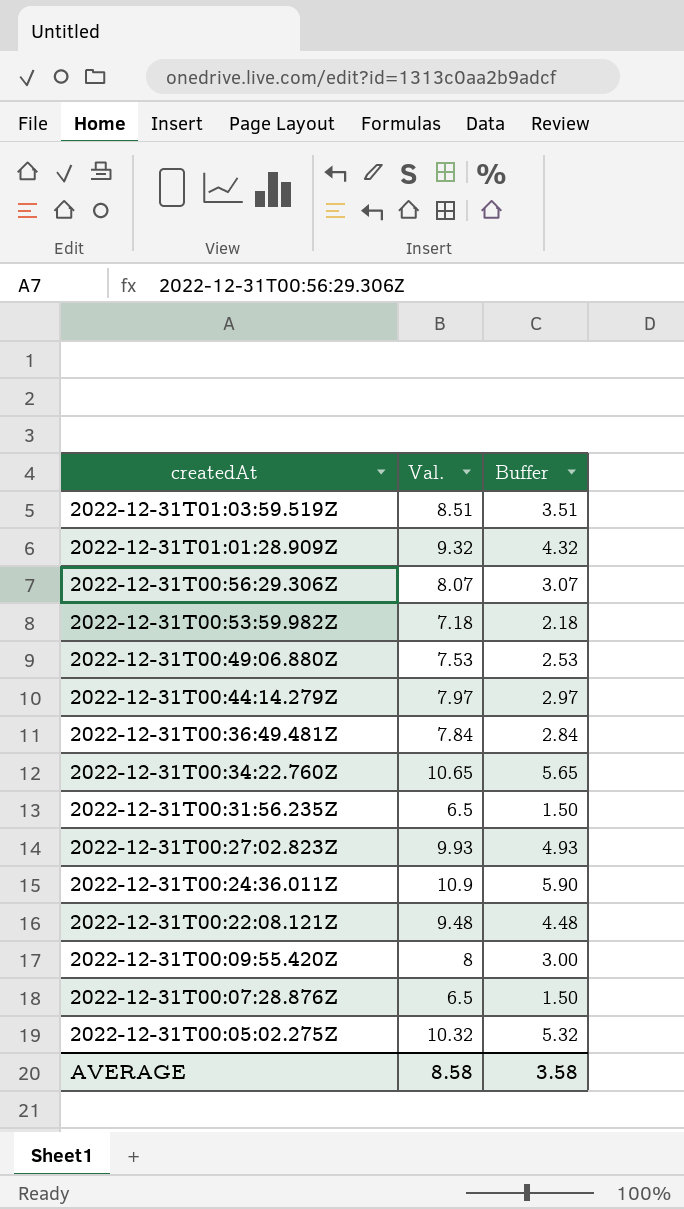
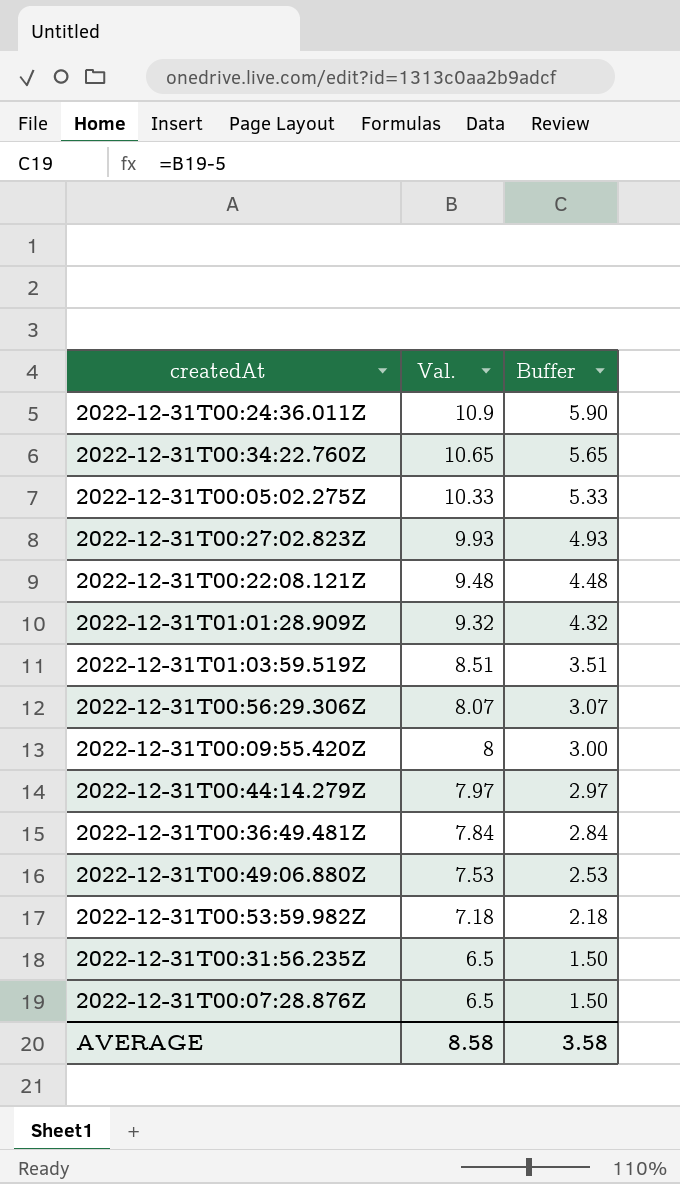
row order: createdAt descending -> Val. descending
2022-12-31T00:05:02.275Z | Val.: 10.32 -> 10.33
2022-12-31T00:05:02.275Z | Buffer: 5.32 -> 5.33

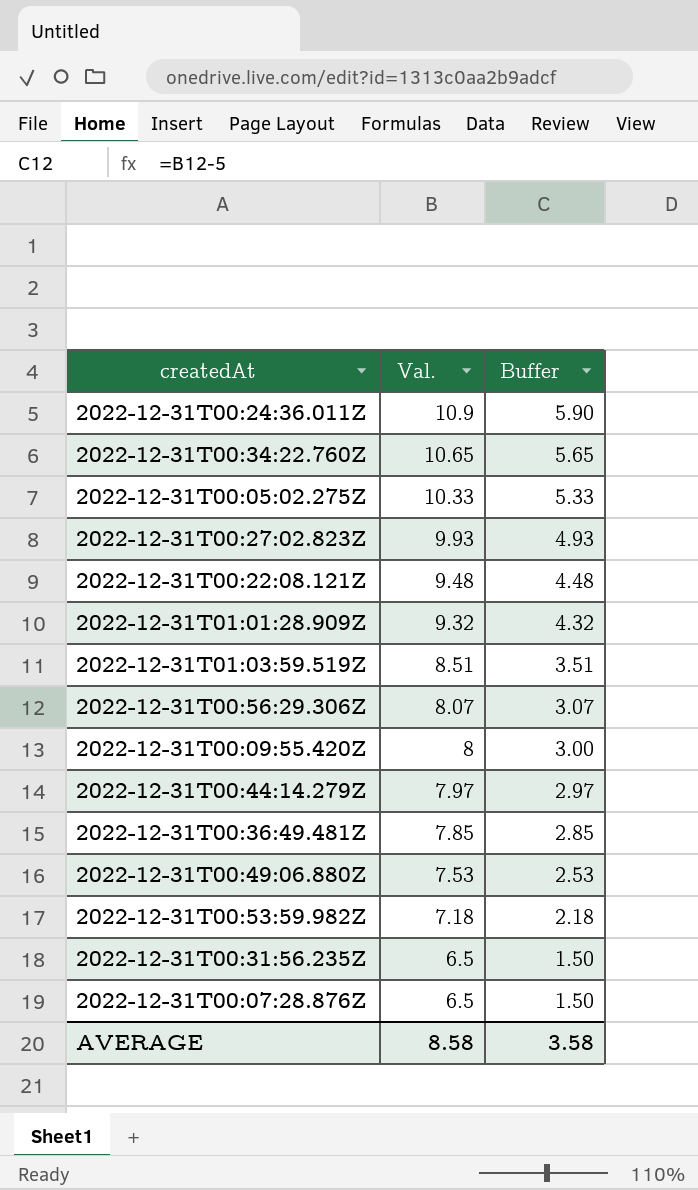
2022-12-31T00:36:49.481Z | Val.: 7.84 -> 7.85
2022-12-31T00:36:49.481Z | Buffer: 2.84 -> 2.85

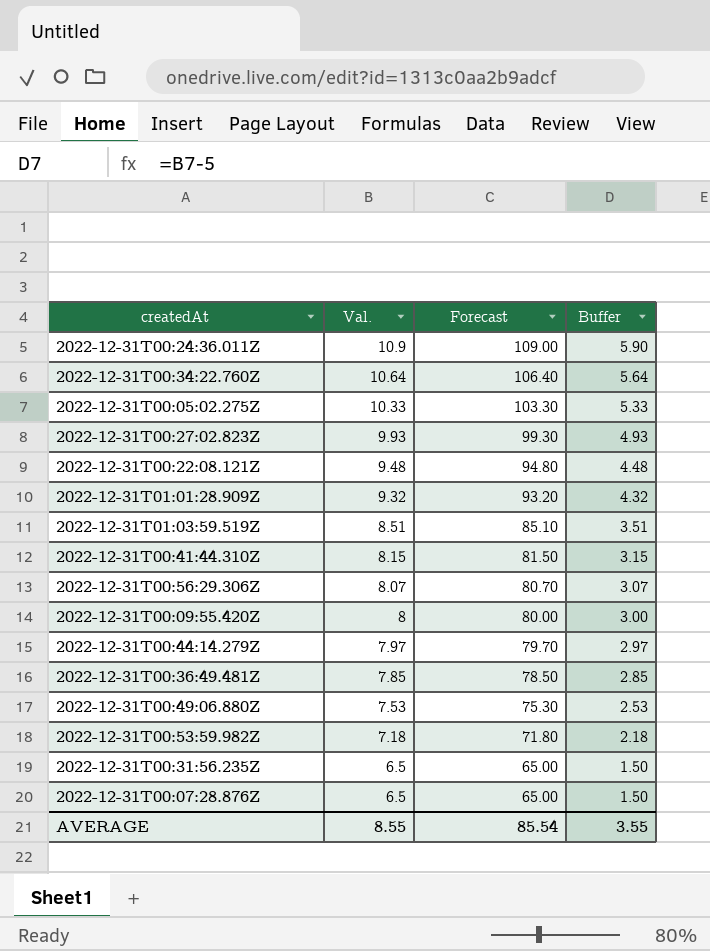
column Forecast | formula: none -> [Val.] * 10
2022-12-31T00:34:22.760Z | Val.: 10.65 -> 10.64
2022-12-31T00:34:22.760Z | Buffer: 5.65 -> 5.64
row 2022-12-31T00:41:44.310Z: none -> 8.15 | 81.50 | 3.15
AVERAGE | Val.: 8.58 -> 8.55
AVERAGE | Buffer: 3.58 -> 3.55

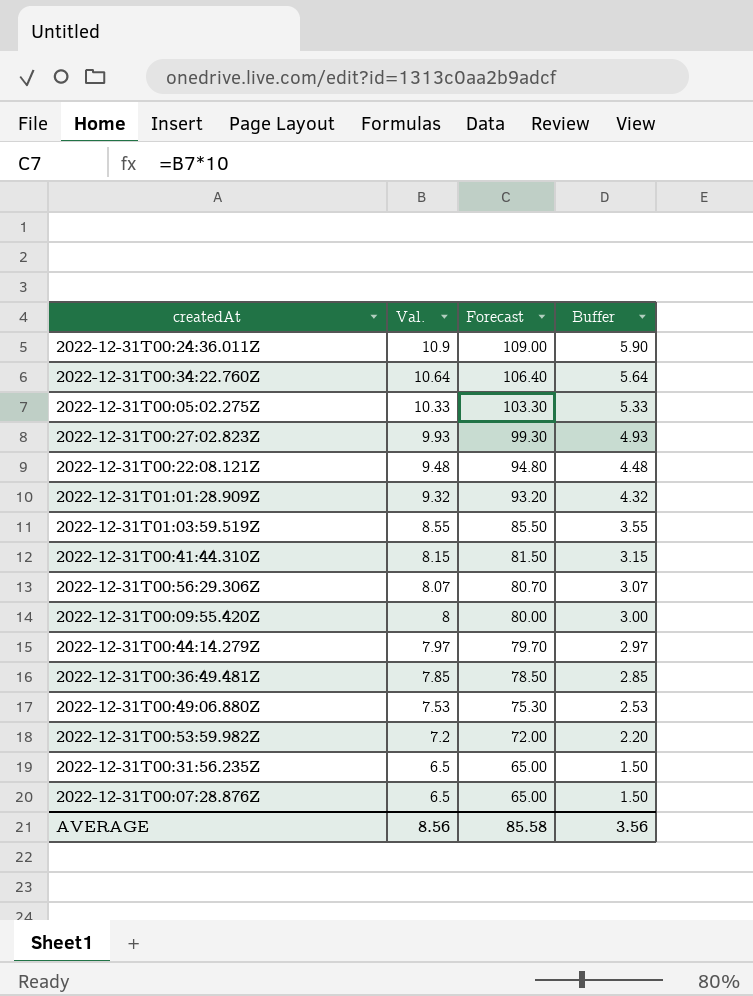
2022-12-31T01:03:59.519Z | Val.: 8.51 -> 8.55
2022-12-31T01:03:59.519Z | Forecast: 85.10 -> 85.50
2022-12-31T01:03:59.519Z | Buffer: 3.51 -> 3.55
2022-12-31T00:53:59.982Z | Val.: 7.18 -> 7.2
2022-12-31T00:53:59.982Z | Forecast: 71.80 -> 72.00
2022-12-31T00:53:59.982Z | Buffer: 2.18 -> 2.20
AVERAGE | Val.: 8.55 -> 8.56
AVERAGE | Forecast: 85.54 -> 85.58
AVERAGE | Buffer: 3.55 -> 3.56

